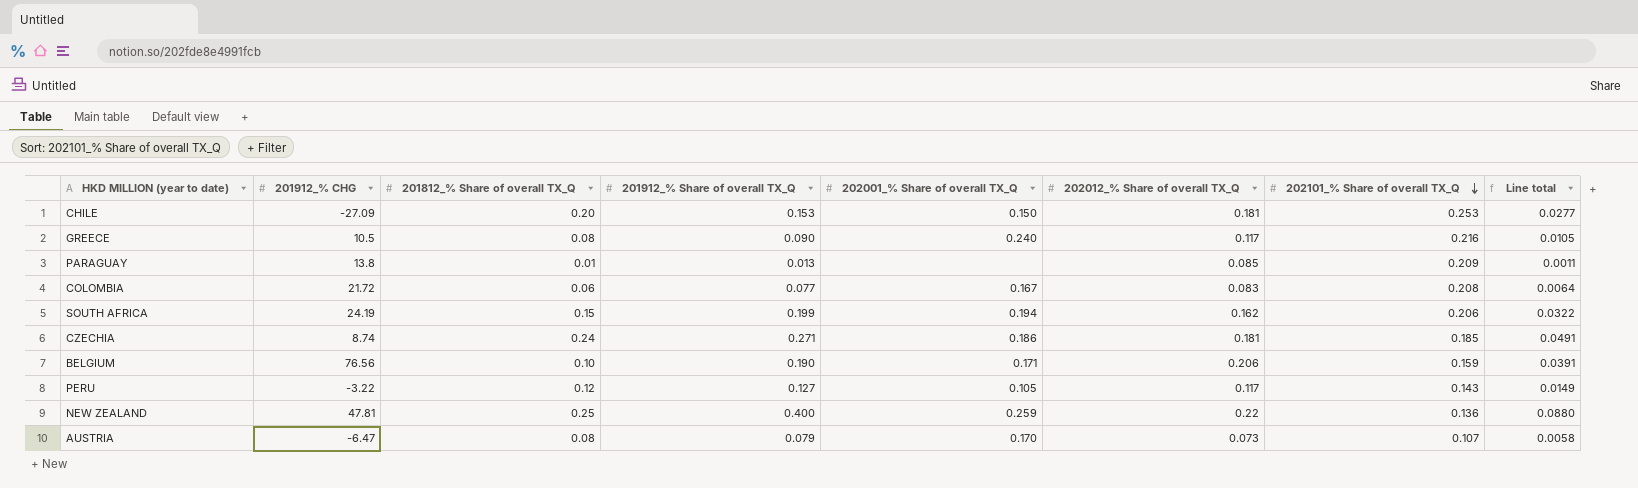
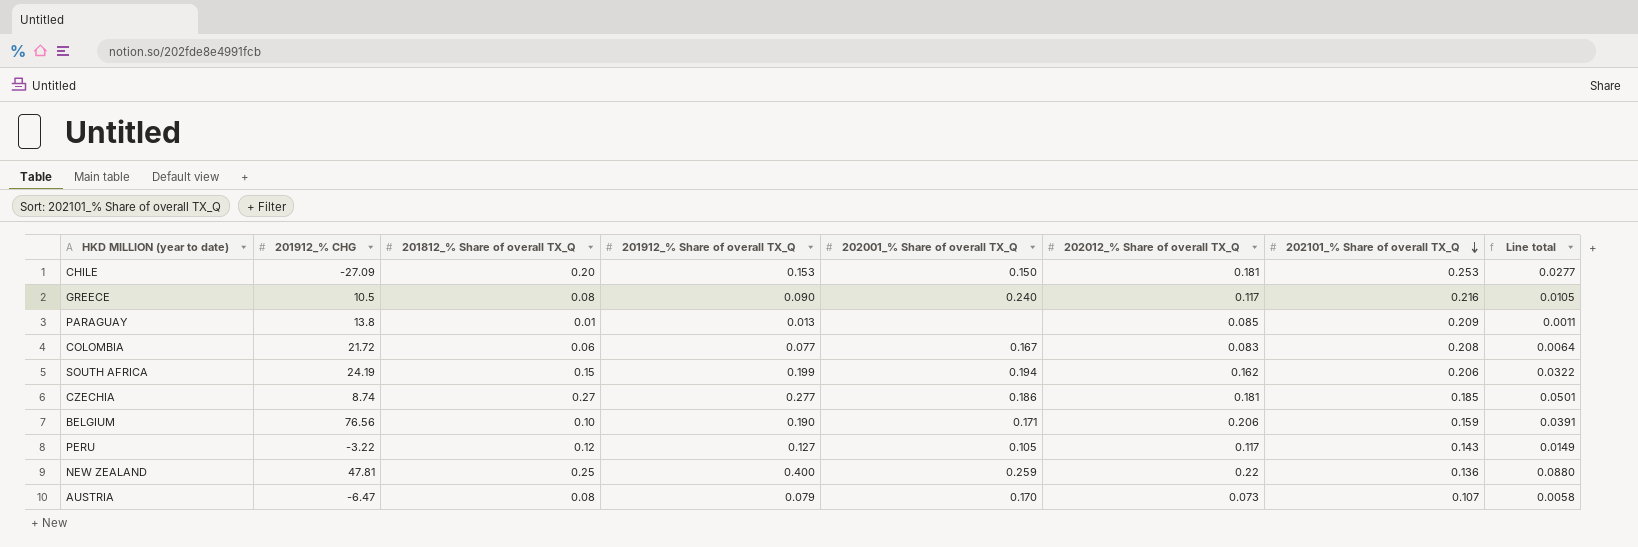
CZECHIA | 201812_% Share of overall TX_Q: 0.24 -> 0.27
CZECHIA | 201912_% Share of overall TX_Q: 0.271 -> 0.277
CZECHIA | Line total: 0.0491 -> 0.0501

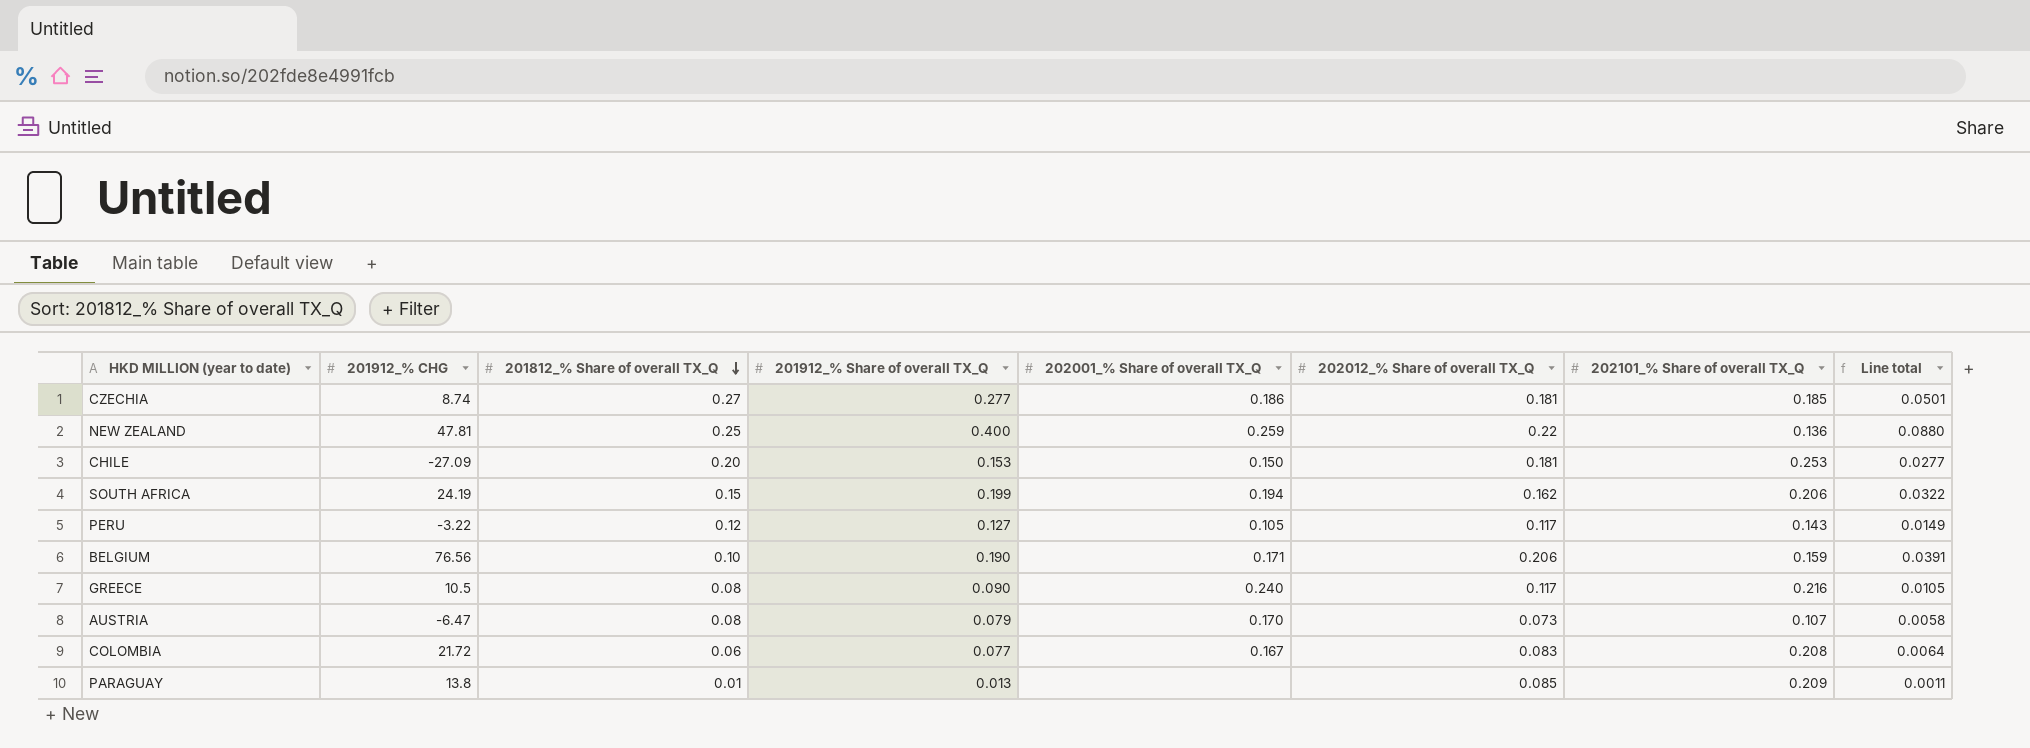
row order: 202101_% Share of overall TX_Q descending -> 201812_% Share of overall TX_Q descending

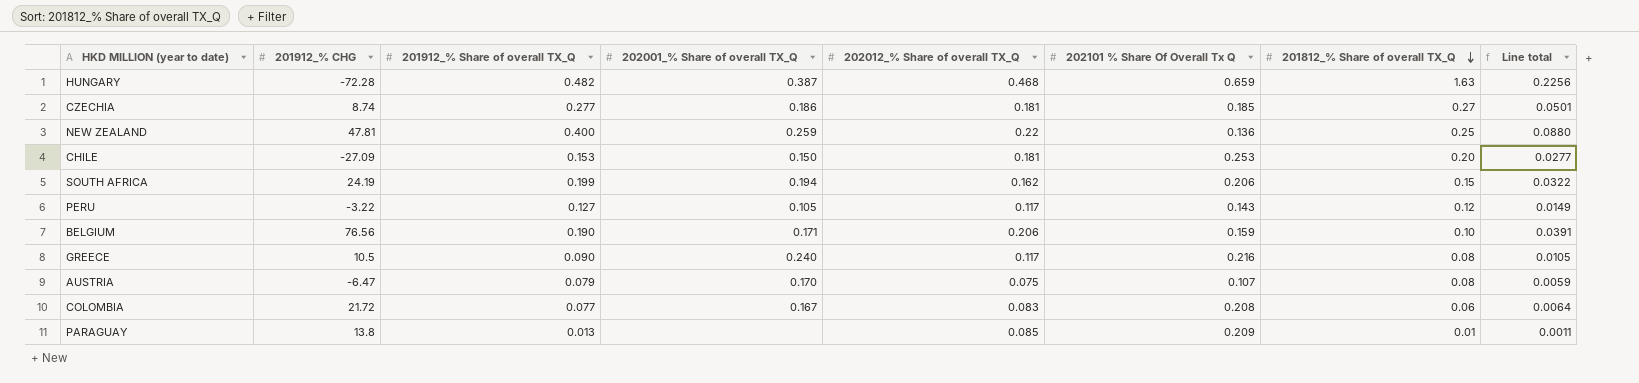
column name: 202101_% Share of overall TX_Q -> 202101 % Share Of Overall Tx Q
column 201812_% Share of overall TX_Q | position: 3 -> 7
row HUNGARY: none -> -72.28 | 0.482 | 0.387 | 0.468 | 0.659 | 1.63 | 0.2256
AUSTRIA | 202012_% Share of overall TX_Q: 0.073 -> 0.075
AUSTRIA | Line total: 0.0058 -> 0.0059

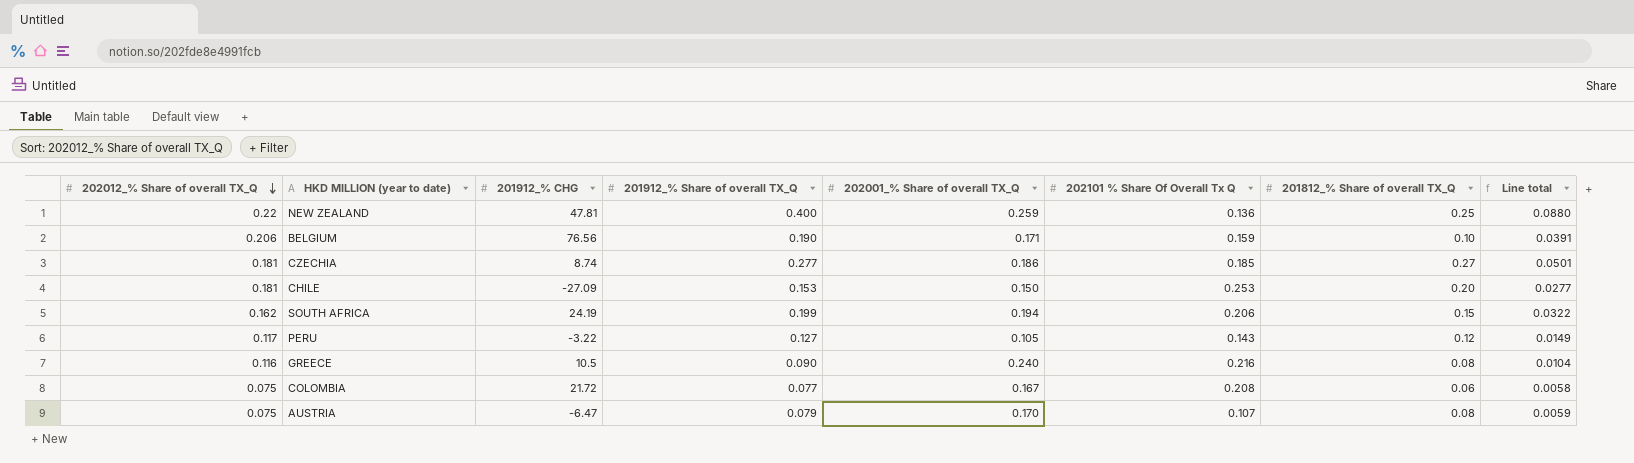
row order: 201812_% Share of overall TX_Q descending -> 202012_% Share of overall TX_Q descending
column 202012_% Share of overall TX_Q | position: 5 -> 1
row HUNGARY: -72.28 | 0.482 | 0.387 | 0.468 | 0.659 | 1.63 | 0.2256 -> none
row PARAGUAY: 13.8 | 0.013 | none | 0.085 | 0.209 | 0.01 | 0.0011 -> none
GREECE | 202012_% Share of overall TX_Q: 0.117 -> 0.116
GREECE | Line total: 0.0105 -> 0.0104
COLOMBIA | 202012_% Share of overall TX_Q: 0.083 -> 0.075
COLOMBIA | Line total: 0.0064 -> 0.0058

